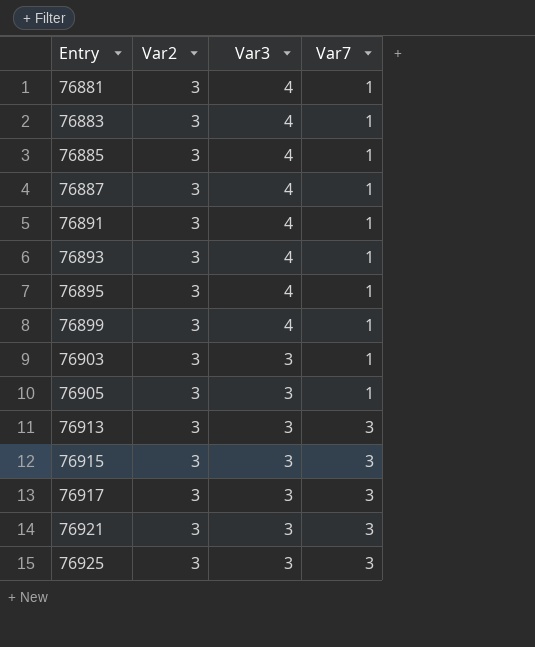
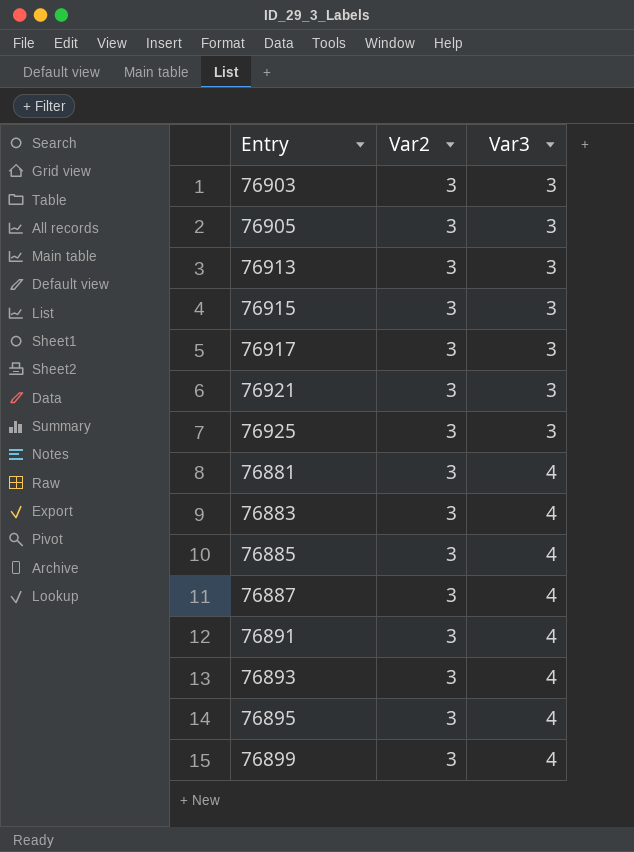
row order: Entry ascending -> Var3 ascending
column Var7 | position: 4 -> none

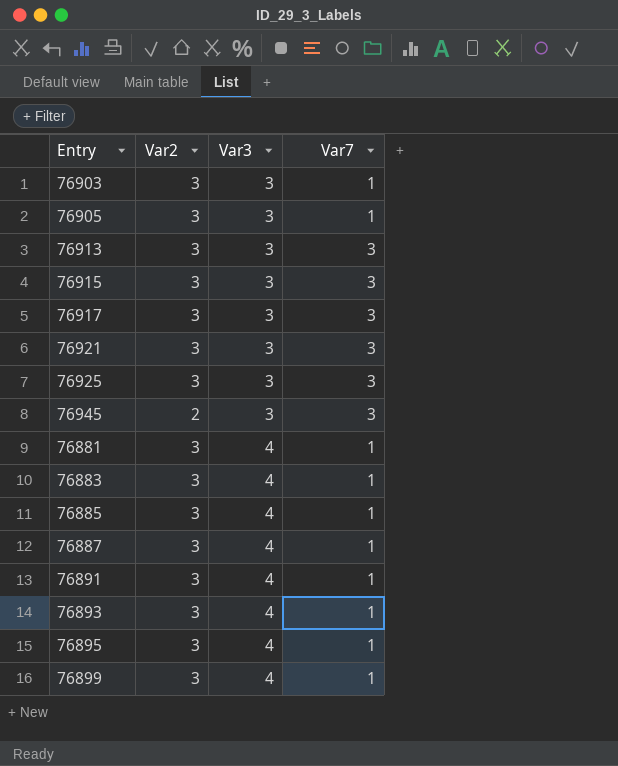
column Var7 | position: none -> 4
row 76945: none -> 2 | 3 | 3

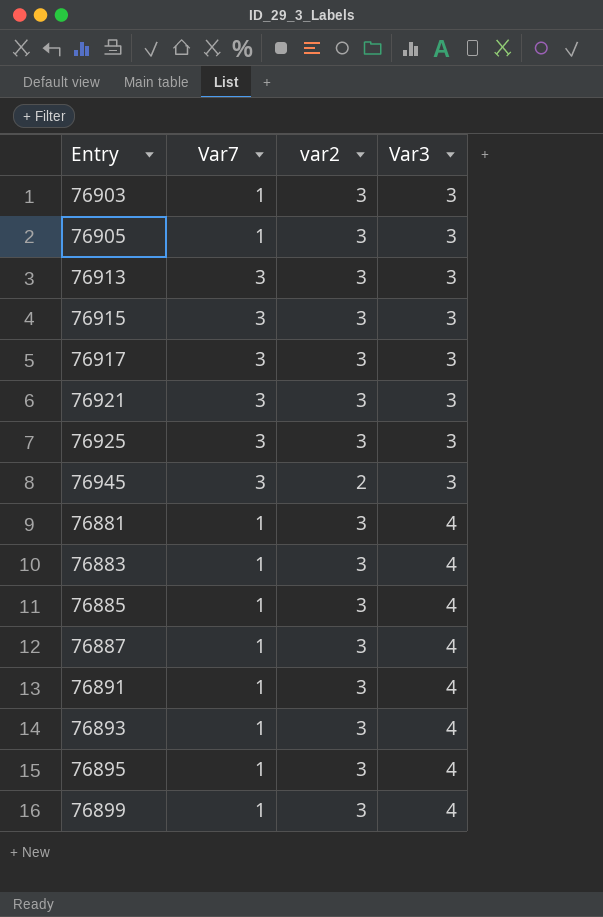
column Var7 | position: 4 -> 2
column name: Var2 -> var2

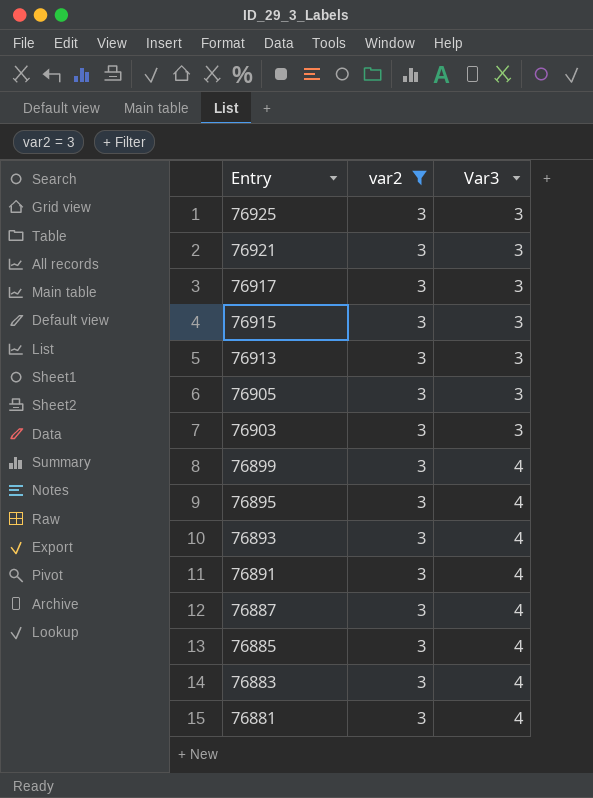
filter: none -> var2 = 3
row order: Var3 ascending -> Entry descending
column Var7 | position: 2 -> none

